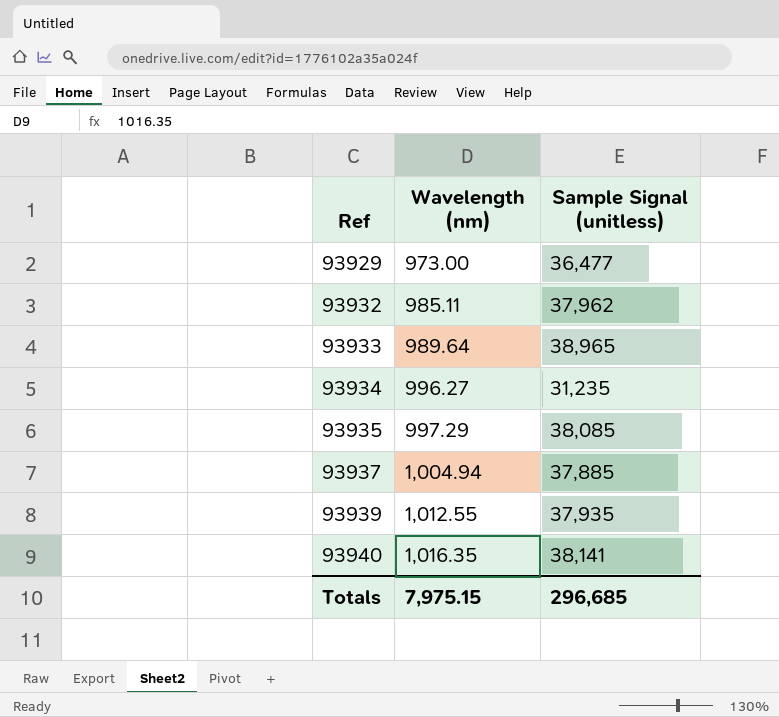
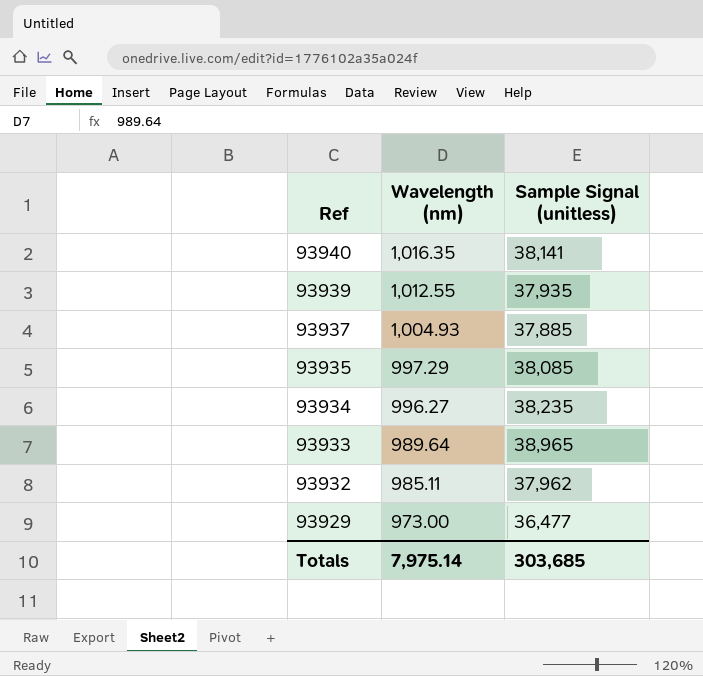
row order: Ref ascending -> Ref descending
93937 | Wavelength (nm): 1,004.94 -> 1,004.93
93934 | Sample Signal (unitless): 31,235 -> 38,235
Totals | Wavelength (nm): 7,975.15 -> 7,975.14
Totals | Sample Signal (unitless): 296,685 -> 303,685

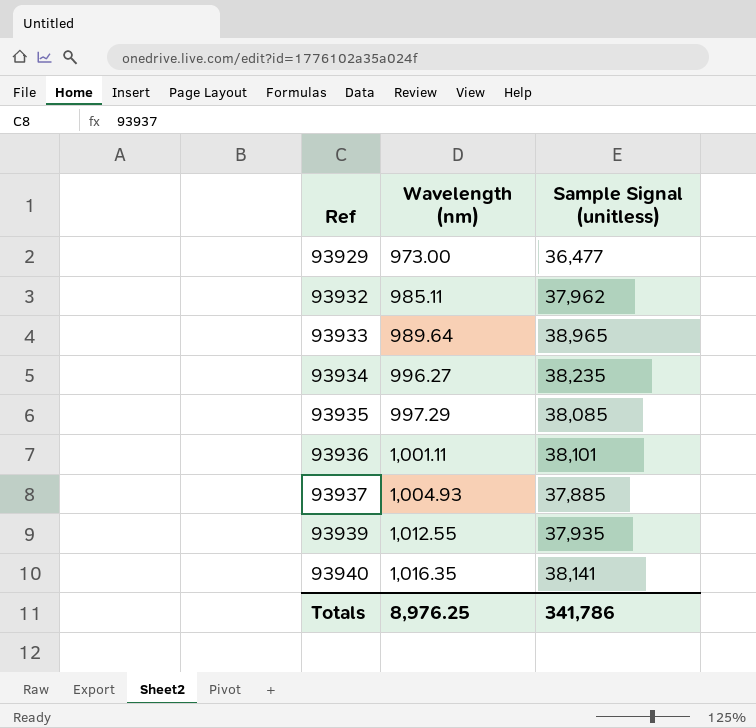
row order: Ref descending -> Ref ascending
row 93936: none -> 1,001.11 | 38,101
Totals | Wavelength (nm): 7,975.14 -> 8,976.25
Totals | Sample Signal (unitless): 303,685 -> 341,786

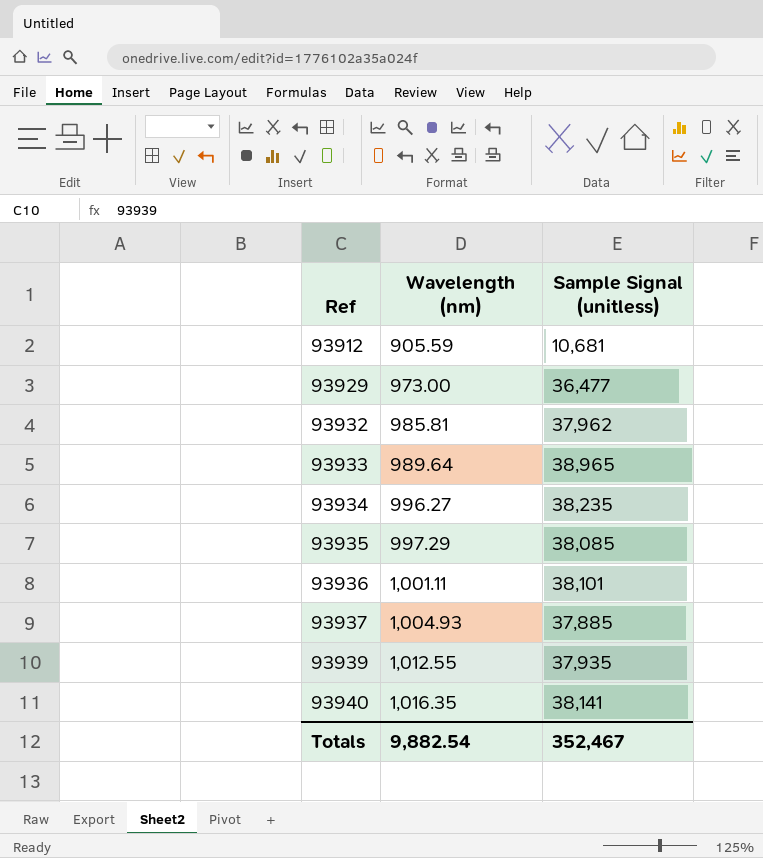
row 93912: none -> 905.59 | 10,681
93932 | Wavelength (nm): 985.11 -> 985.81
Totals | Wavelength (nm): 8,976.25 -> 9,882.54
Totals | Sample Signal (unitless): 341,786 -> 352,467

